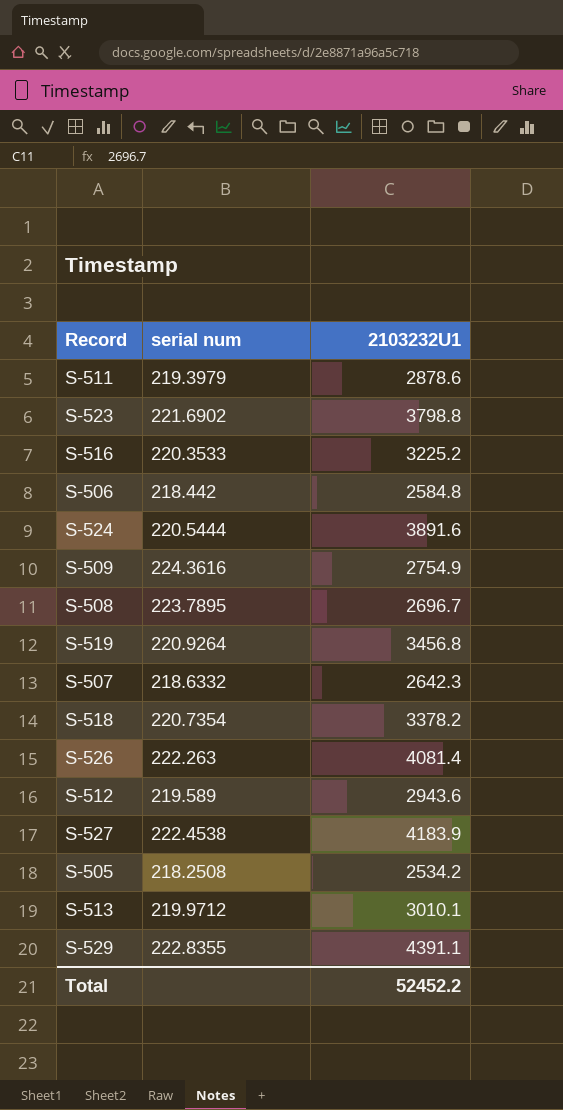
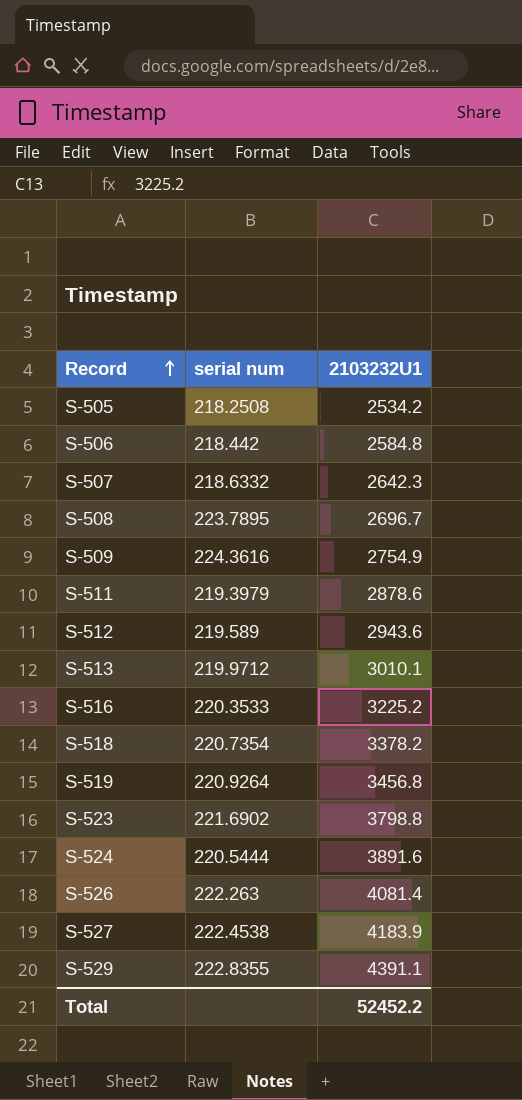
row order: none -> Record ascending

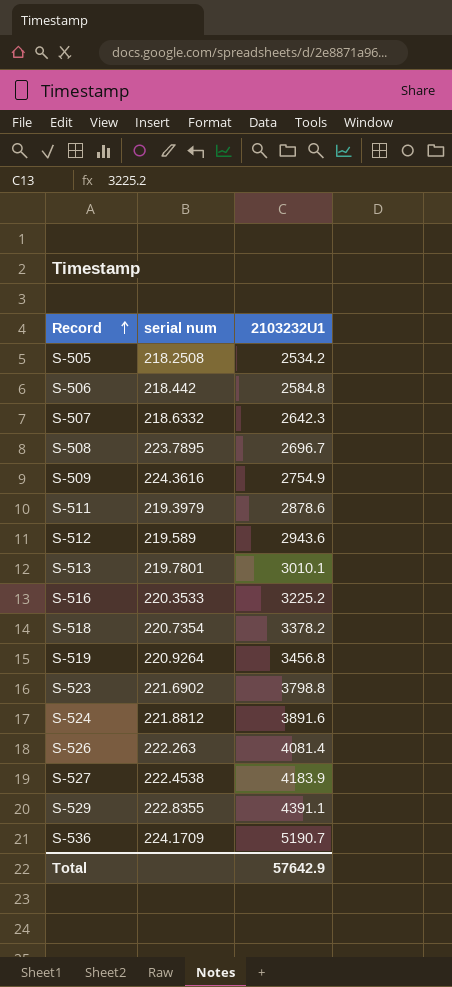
S-513 | serial num: 219.9712 -> 219.7801
S-524 | serial num: 220.5444 -> 221.8812
row S-536: none -> 224.1709 | 5190.7
Total | 2103232U1: 52452.2 -> 57642.9

